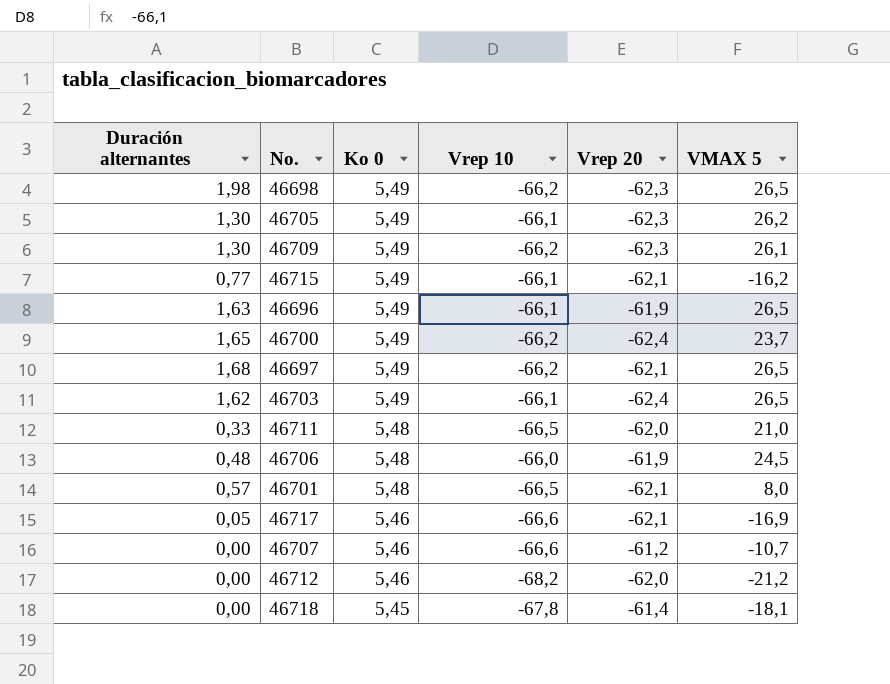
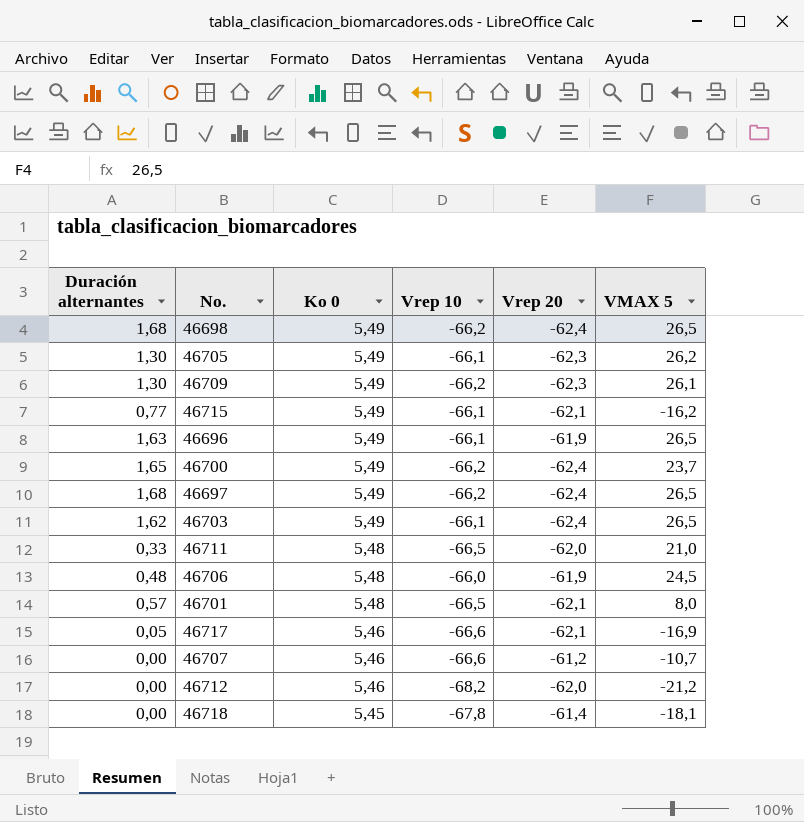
46698 | Duración alternantes: 1,98 -> 1,68
46698 | Vrep 20: -62,3 -> -62,4
46697 | Vrep 20: -62,1 -> -62,4

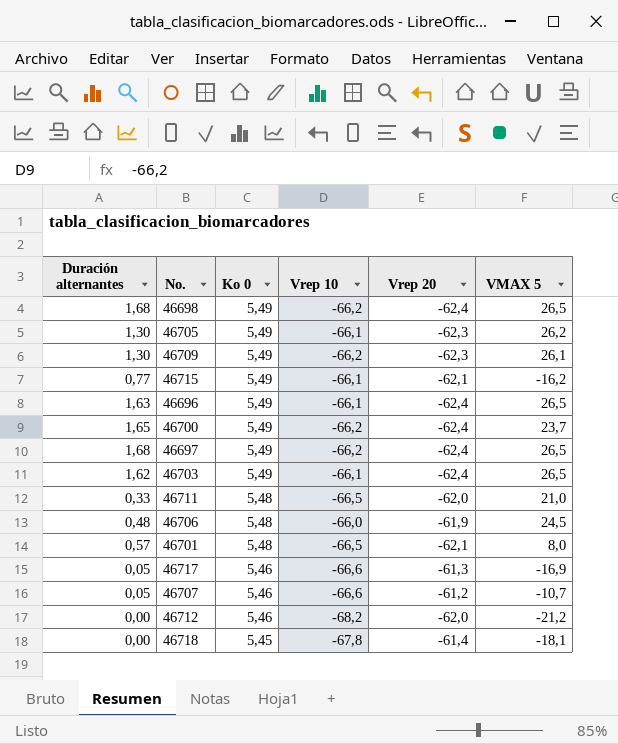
46696 | Vrep 20: -61,9 -> -62,4
46717 | Vrep 20: -62,1 -> -61,3
46707 | Duración alternantes: 0,00 -> 0,05

